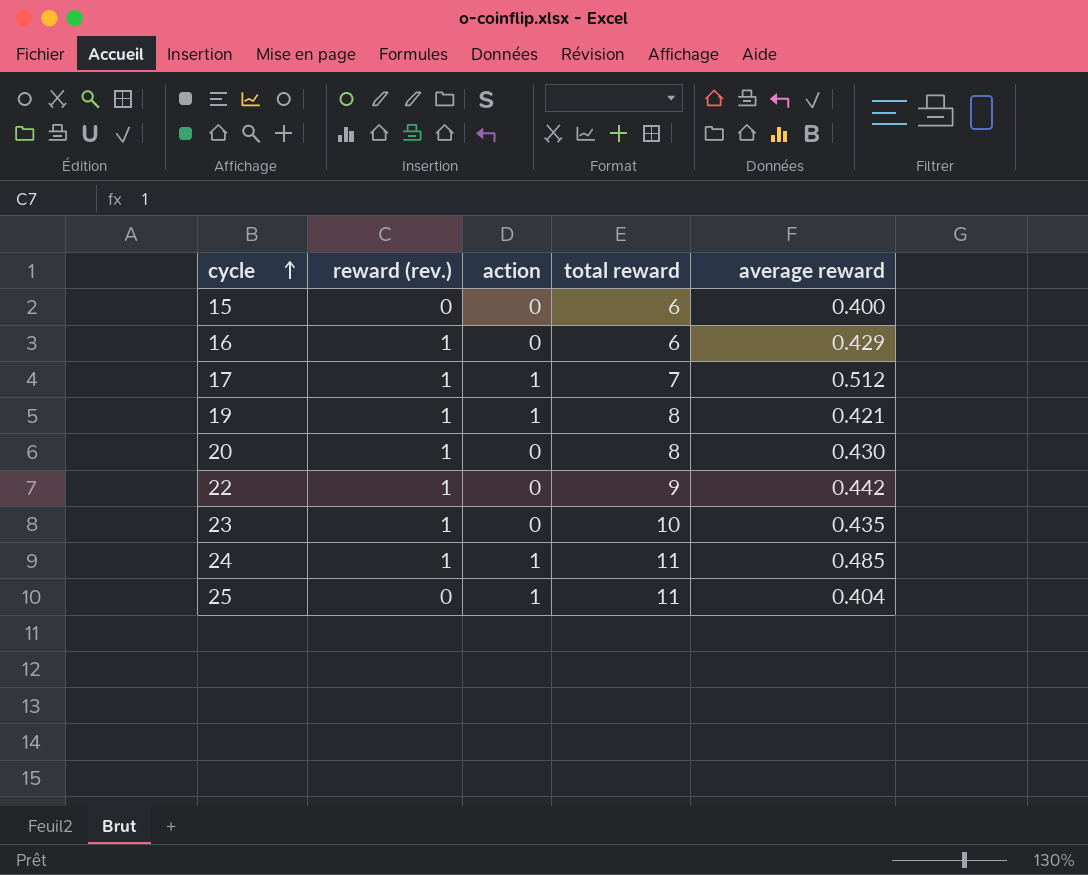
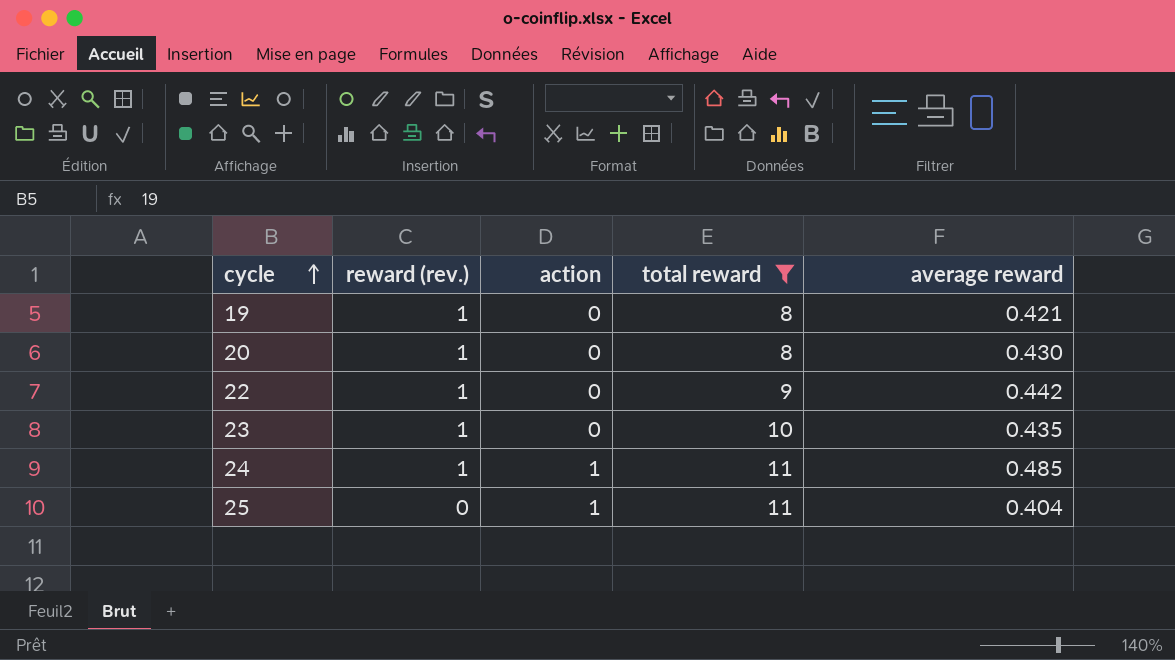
filter: none -> total reward >= 8
19 | action: 1 -> 0

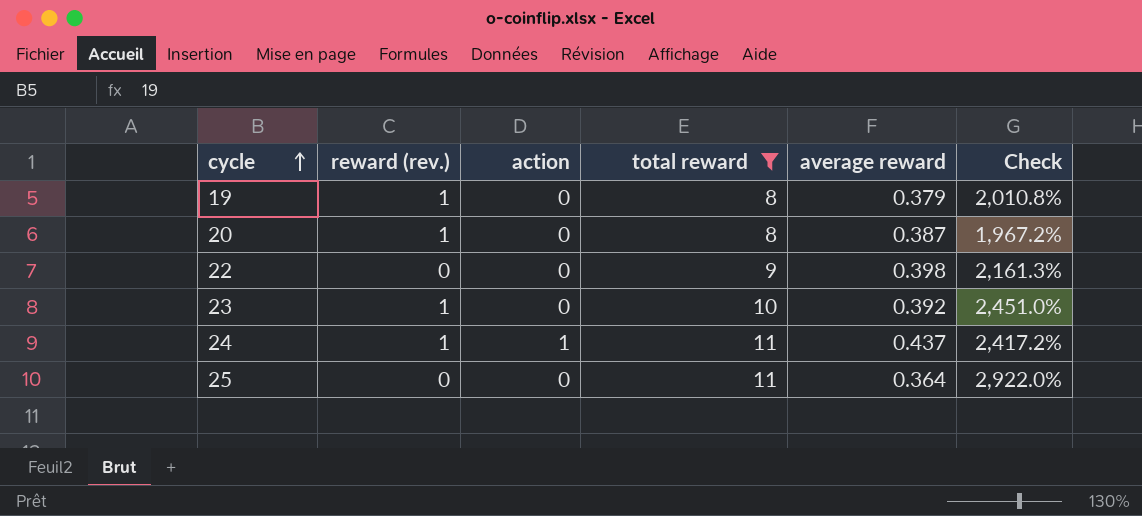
column Check | formula: none -> ([total reward] - [average reward]) / [average reward]
19 | average reward: 0.421 -> 0.379
20 | average reward: 0.430 -> 0.387
22 | reward (rev.): 1 -> 0
22 | average reward: 0.442 -> 0.398
23 | average reward: 0.435 -> 0.392
24 | average reward: 0.485 -> 0.437
25 | action: 1 -> 0
25 | average reward: 0.404 -> 0.364

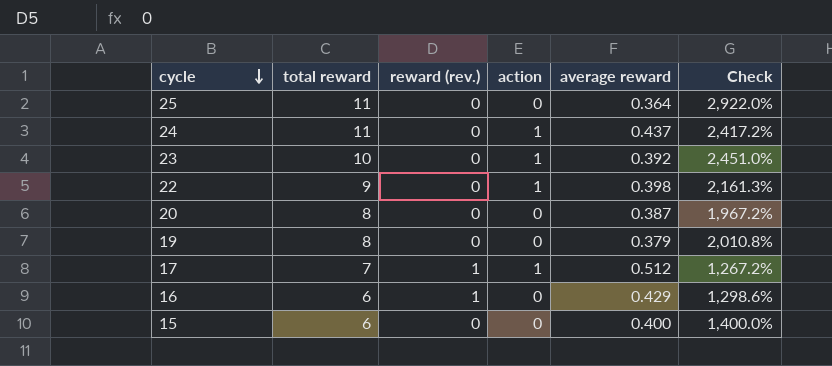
filter: total reward >= 8 -> none
row order: cycle ascending -> cycle descending
column total reward | position: 4 -> 2
24 | reward (rev.): 1 -> 0
23 | reward (rev.): 1 -> 0
23 | action: 0 -> 1
22 | action: 0 -> 1
20 | reward (rev.): 1 -> 0
19 | reward (rev.): 1 -> 0

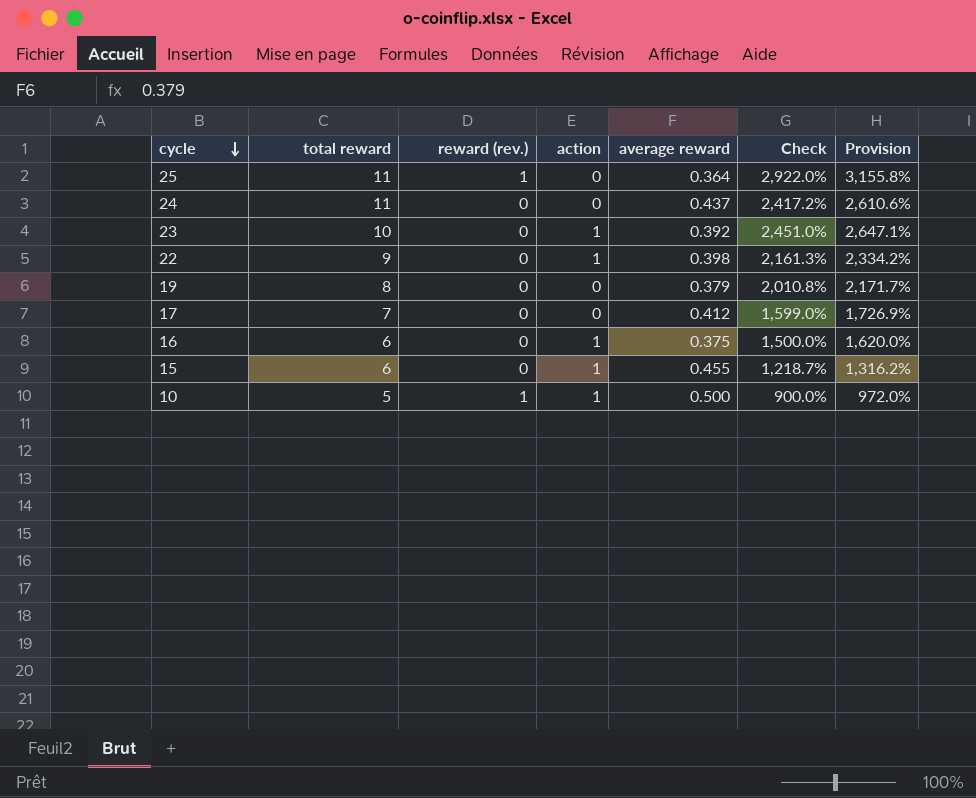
column Provision | formula: none -> [Check] * 1.08
row 20: 8 | 0 | 0 | 0.387 | 1,967.2% -> none
25 | reward (rev.): 0 -> 1
24 | action: 1 -> 0
17 | reward (rev.): 1 -> 0
17 | action: 1 -> 0
17 | average reward: 0.512 -> 0.412
17 | Check: 1,267.2% -> 1,599.0%
16 | reward (rev.): 1 -> 0
16 | action: 0 -> 1
16 | average reward: 0.429 -> 0.375
16 | Check: 1,298.6% -> 1,500.0%
15 | action: 0 -> 1
15 | average reward: 0.400 -> 0.455
15 | Check: 1,400.0% -> 1,218.7%
row 10: none -> 5 | 1 | 1 | 0.500 | 900.0% | 972.0%

